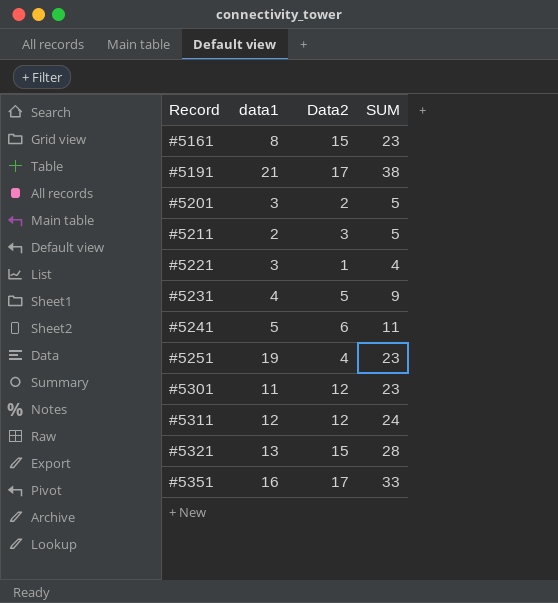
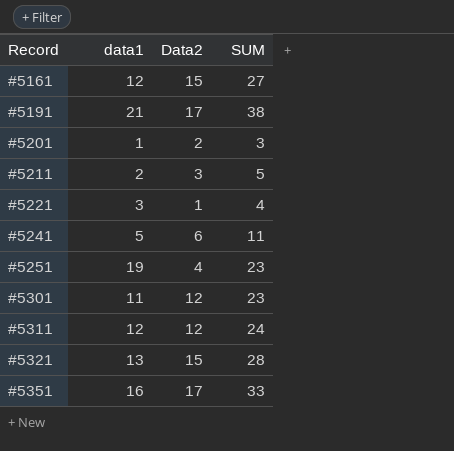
row #5231: 4 | 5 | 9 -> none
#5161 | data1: 8 -> 12
#5161 | SUM: 23 -> 27
#5201 | data1: 3 -> 1
#5201 | SUM: 5 -> 3

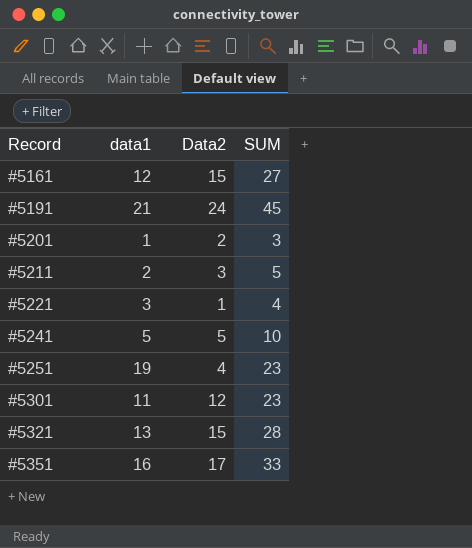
row #5311: 12 | 12 | 24 -> none
#5191 | Data2: 17 -> 24
#5191 | SUM: 38 -> 45
#5241 | Data2: 6 -> 5
#5241 | SUM: 11 -> 10

